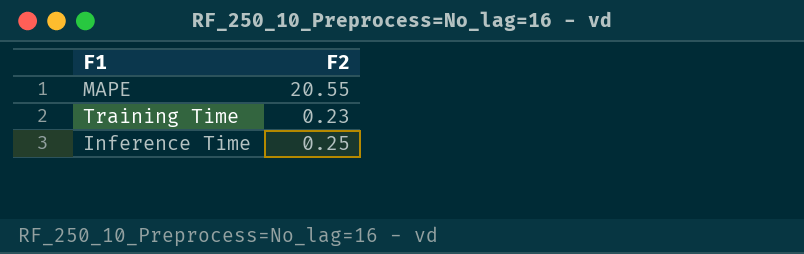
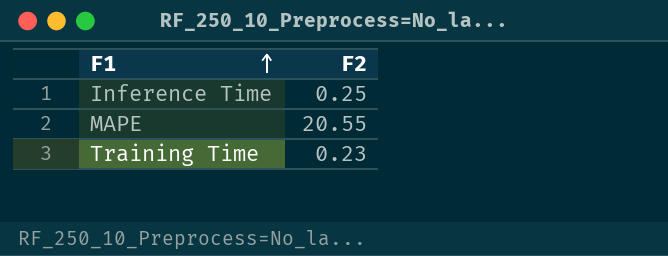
row order: none -> F1 ascending

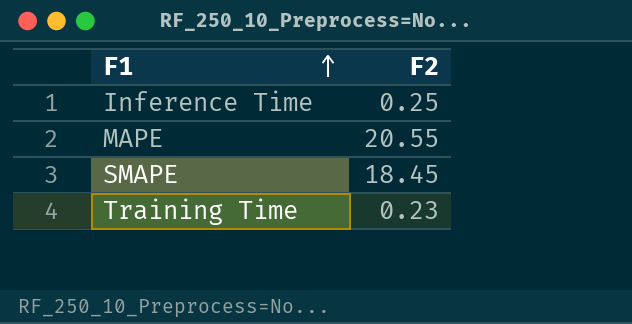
row SMAPE: none -> 18.45

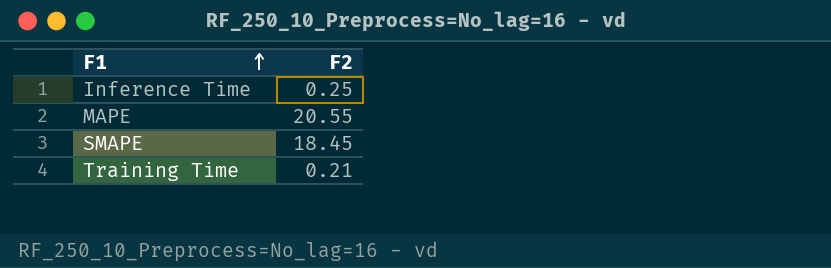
Training Time | F2: 0.23 -> 0.21

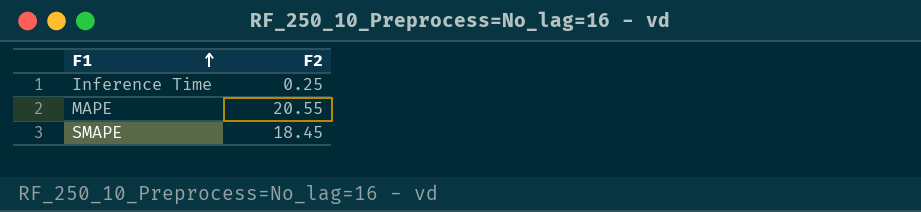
row Training Time: 0.21 -> none

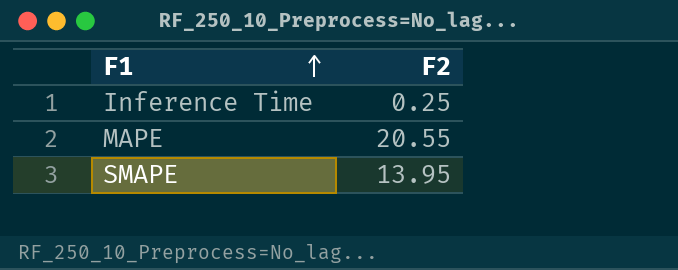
SMAPE | F2: 18.45 -> 13.95

